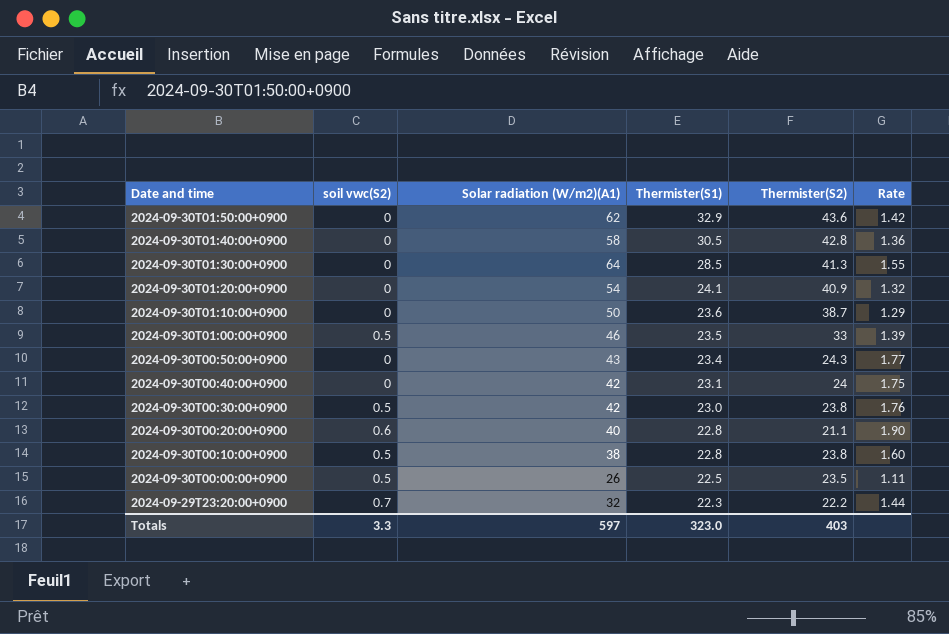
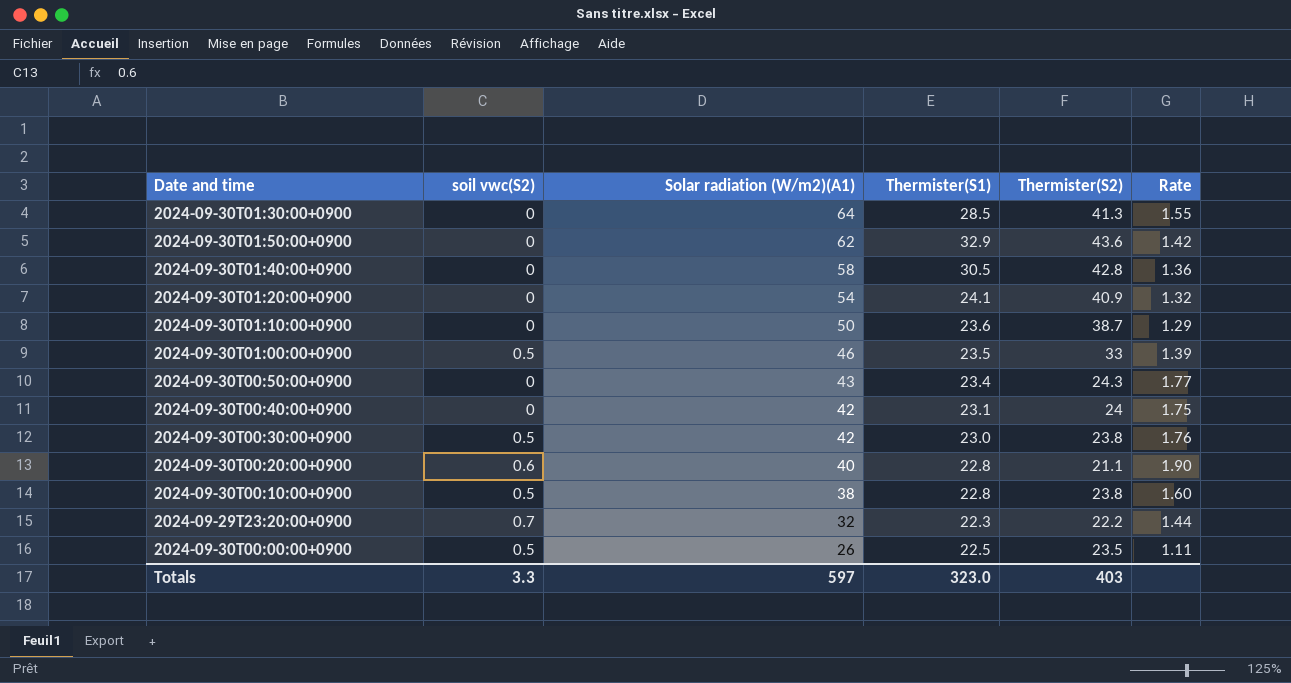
row order: Date and time descending -> Solar radiation (W/m2)(A1) descending

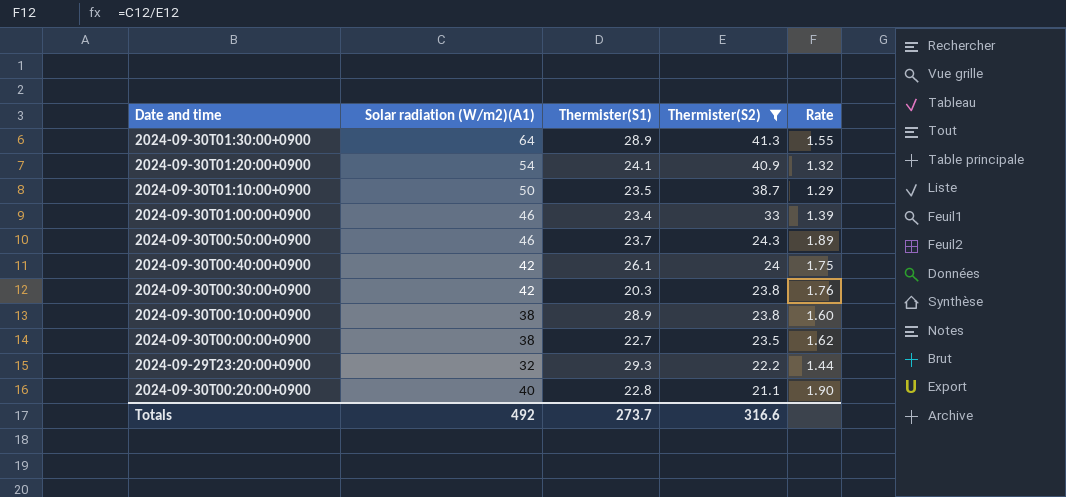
filter: none -> Thermister(S2) <= 41.3
row order: Solar radiation (W/m2)(A1) descending -> Thermister(S2) descending
column soil vwc(S2) | position: 2 -> none
2024-09-30T01:30:00+0900 | Thermister(S1): 28.5 -> 28.9
2024-09-30T01:10:00+0900 | Thermister(S1): 23.6 -> 23.5
2024-09-30T01:00:00+0900 | Thermister(S1): 23.5 -> 23.4
2024-09-30T00:50:00+0900 | Solar radiation (W/m2)(A1): 43 -> 46
2024-09-30T00:50:00+0900 | Thermister(S1): 23.4 -> 23.7
2024-09-30T00:50:00+0900 | Rate: 1.77 -> 1.89
2024-09-30T00:40:00+0900 | Thermister(S1): 23.1 -> 26.1
2024-09-30T00:30:00+0900 | Thermister(S1): 23.0 -> 20.3
2024-09-30T00:10:00+0900 | Thermister(S1): 22.8 -> 28.9
2024-09-30T00:00:00+0900 | Solar radiation (W/m2)(A1): 26 -> 38
2024-09-30T00:00:00+0900 | Thermister(S1): 22.5 -> 22.7
2024-09-30T00:00:00+0900 | Rate: 1.11 -> 1.62
2024-09-29T23:20:00+0900 | Thermister(S1): 22.3 -> 29.3
Totals | Solar radiation (W/m2)(A1): 597 -> 492
Totals | Thermister(S1): 323.0 -> 273.7
Totals | Thermister(S2): 403 -> 316.6

